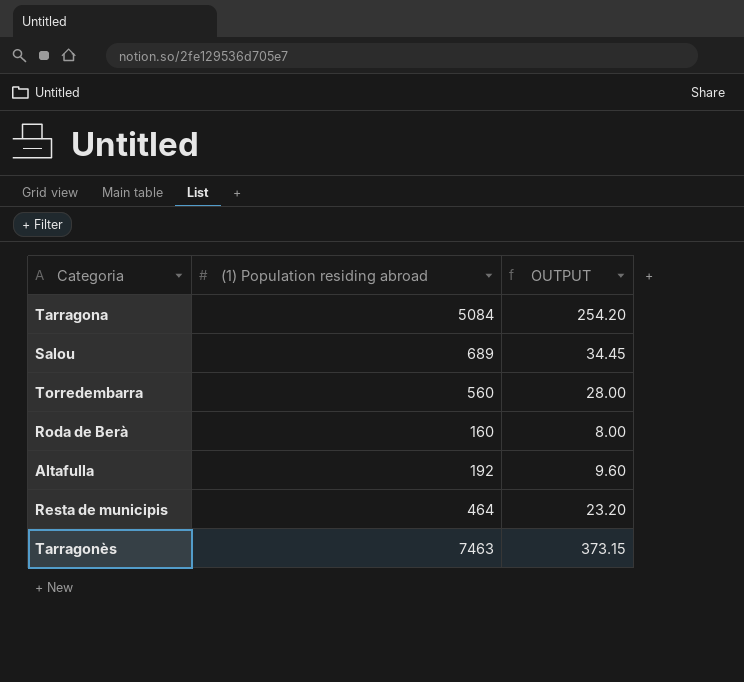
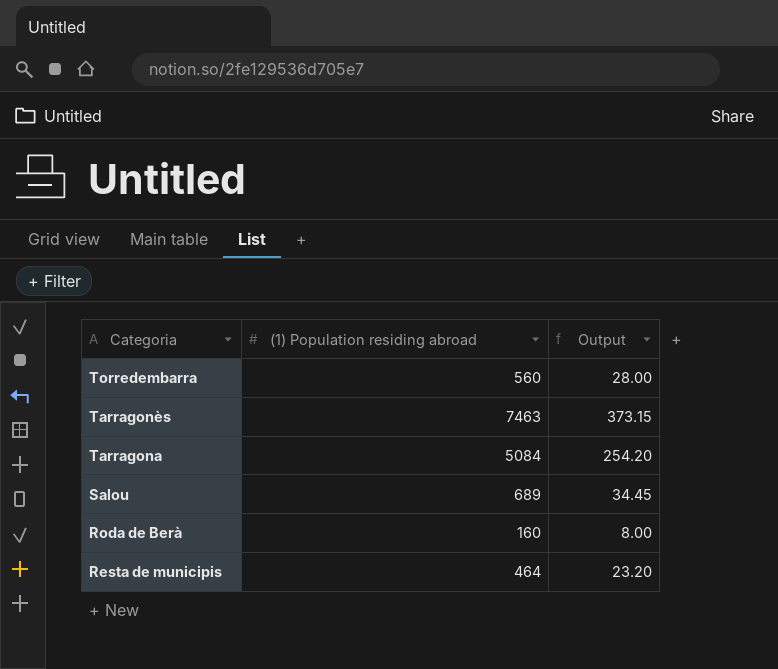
row order: none -> Categoria descending
column name: OUTPUT -> Output
row Altafulla: 192 | 9.60 -> none

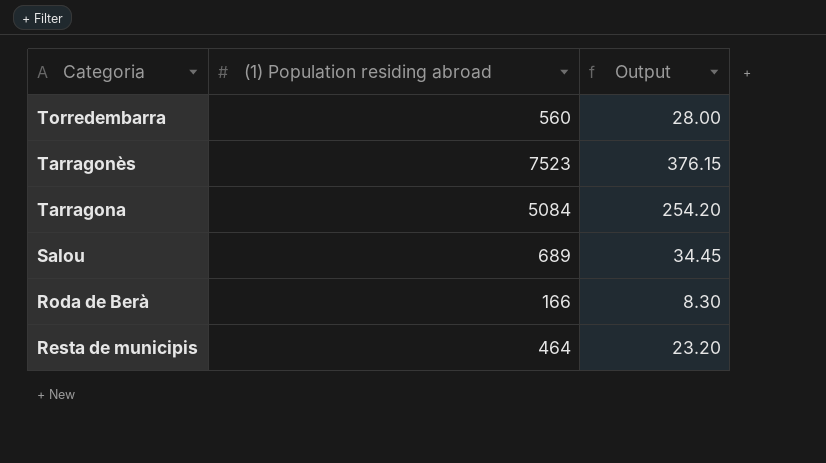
Tarragonès | (1) Population residing abroad: 7463 -> 7523
Tarragonès | Output: 373.15 -> 376.15
Roda de Berà | (1) Population residing abroad: 160 -> 166
Roda de Berà | Output: 8.00 -> 8.30

